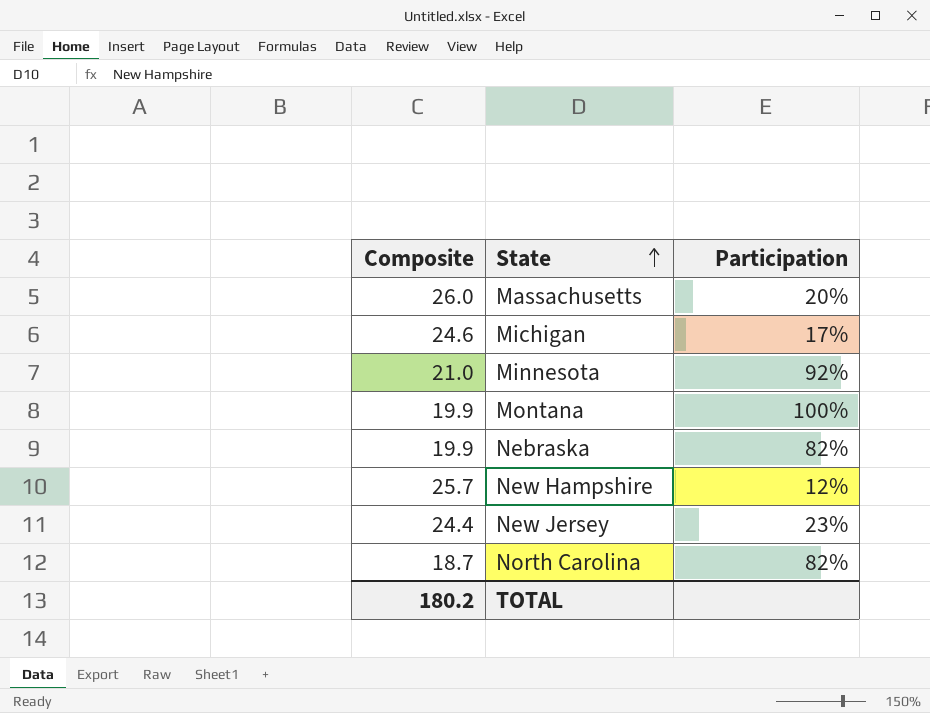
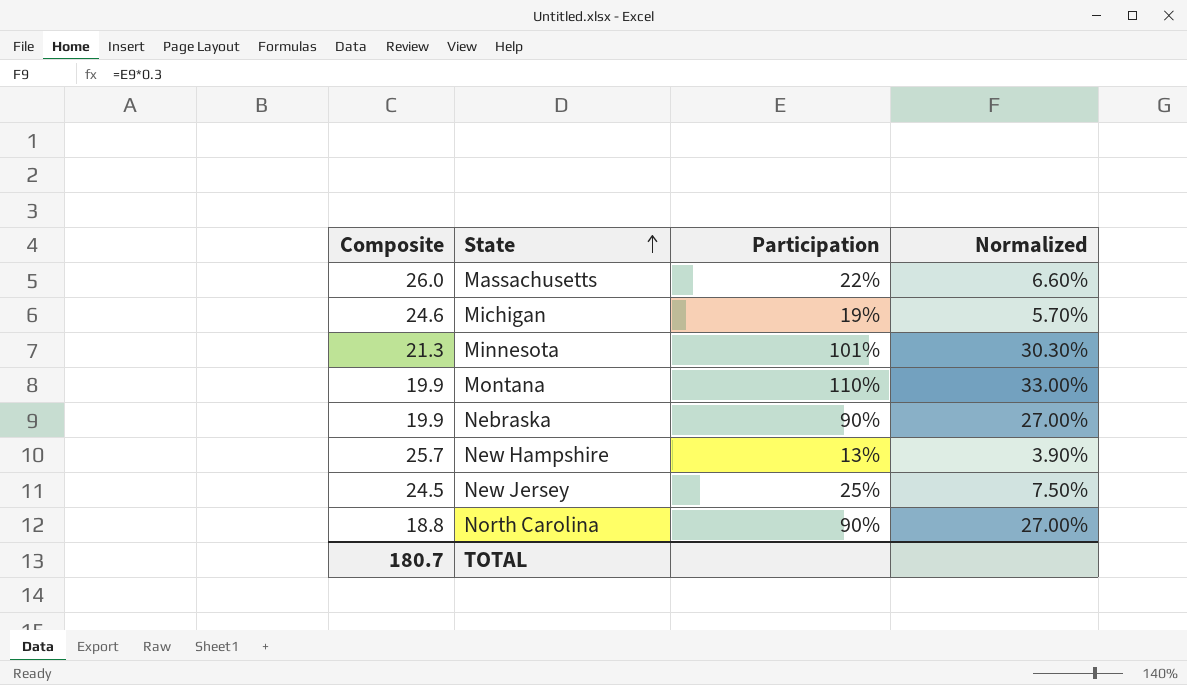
column Normalized | formula: none -> [Participation] * 0.3
Massachusetts | Participation: 20% -> 22%
Michigan | Participation: 17% -> 19%
Minnesota | Composite: 21.0 -> 21.3
Minnesota | Participation: 92% -> 101%
Montana | Participation: 100% -> 110%
Nebraska | Participation: 82% -> 90%
New Hampshire | Participation: 12% -> 13%
New Jersey | Composite: 24.4 -> 24.5
New Jersey | Participation: 23% -> 25%
North Carolina | Composite: 18.7 -> 18.8
North Carolina | Participation: 82% -> 90%
TOTAL | Composite: 180.2 -> 180.7

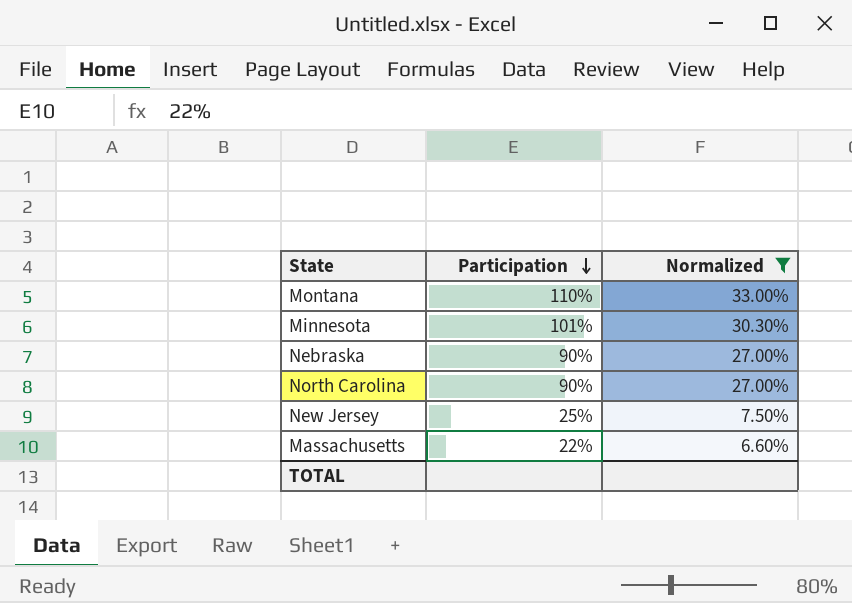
filter: none -> Normalized >= 6.60%
row order: State ascending -> Participation descending
column Composite | position: 1 -> none

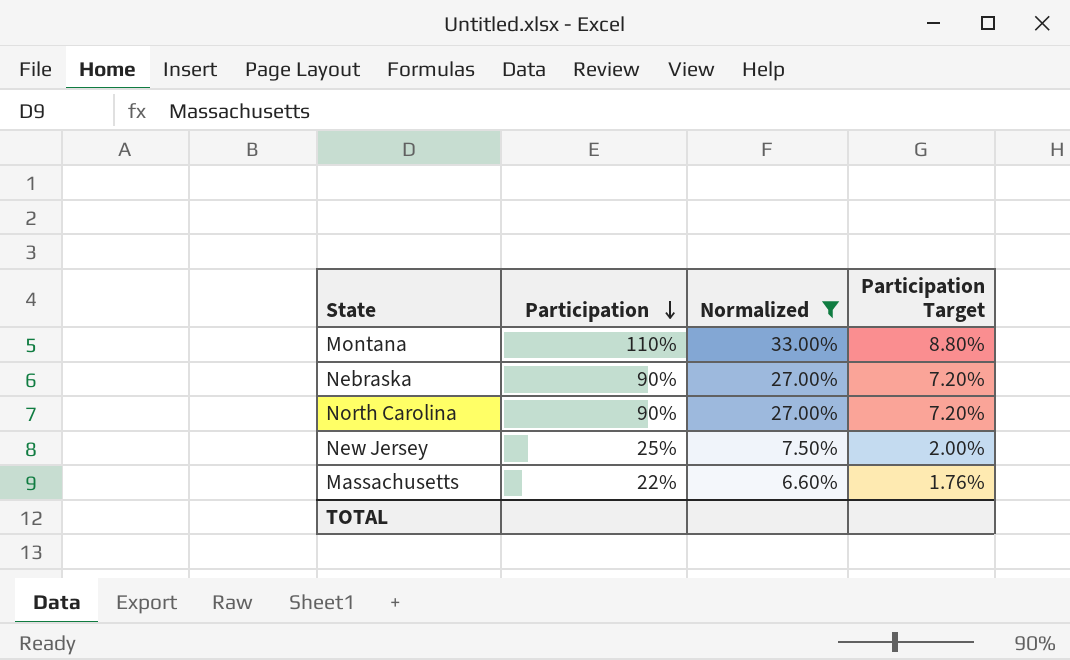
column Participation Target | formula: none -> [Participation] * 0.08
row Minnesota: 101% | 30.30% -> none

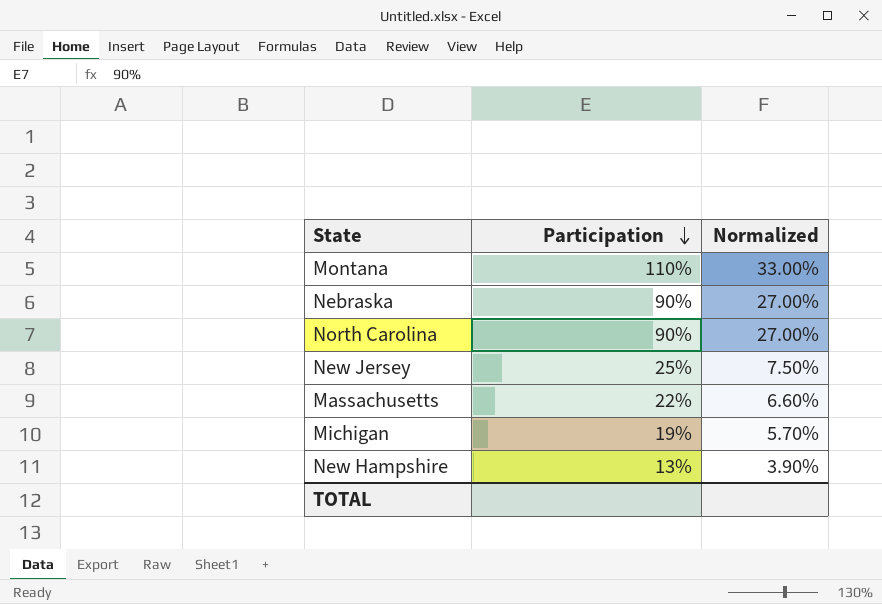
filter: Normalized >= 6.60% -> none
column Participation Target | formula: [Participation] * 0.08 -> none

